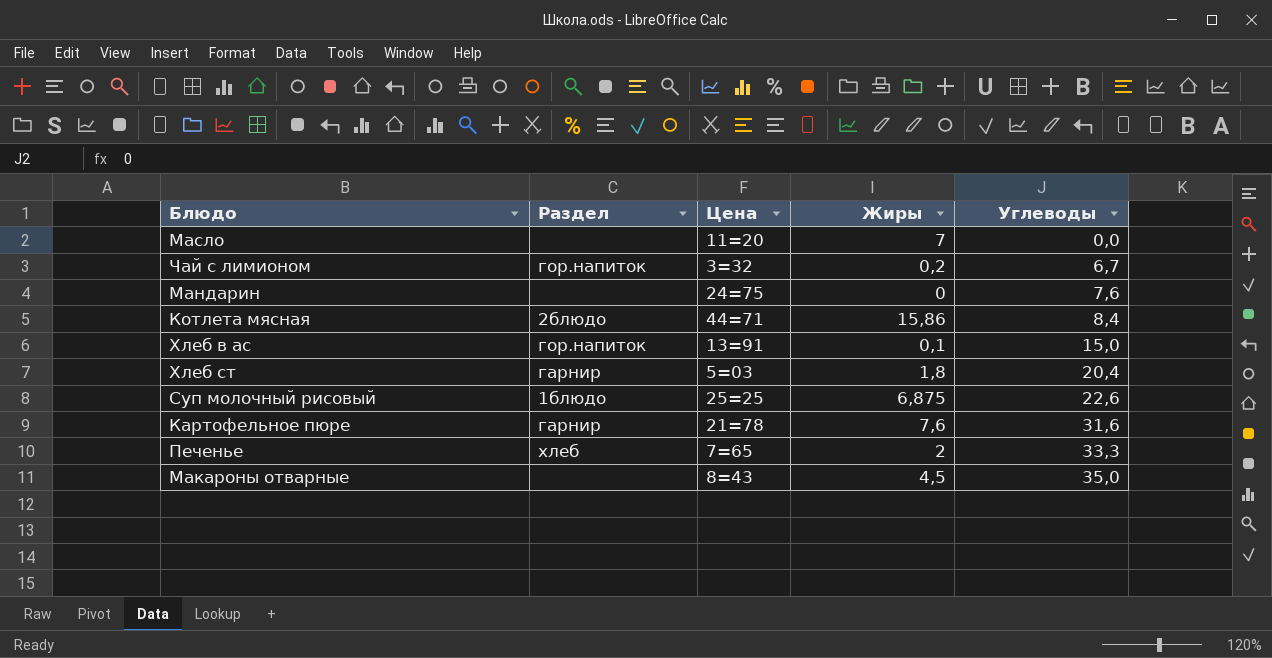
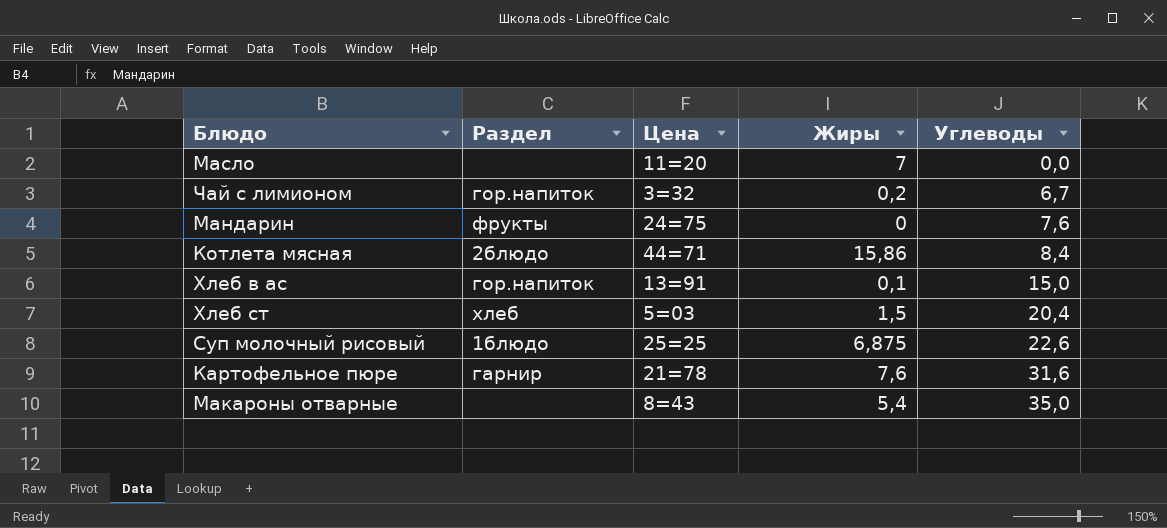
row Печенье: хлеб | 7=65 | 2 | 33,3 -> none
Мандарин | Раздел: none -> фрукты
Хлеб ст | Раздел: гарнир -> хлеб
Хлеб ст | Жиры: 1,8 -> 1,5
Макароны отварные | Жиры: 4,5 -> 5,4

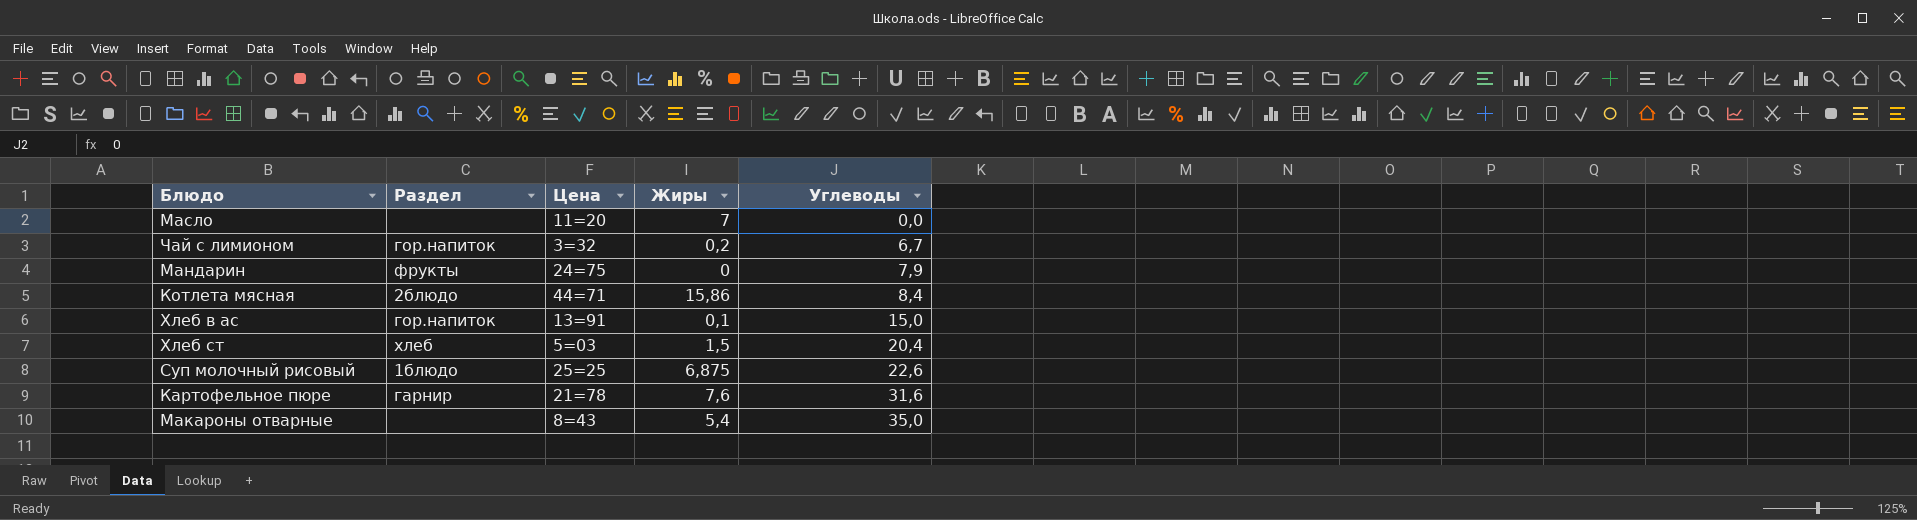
Мандарин | Углеводы: 7,6 -> 7,9

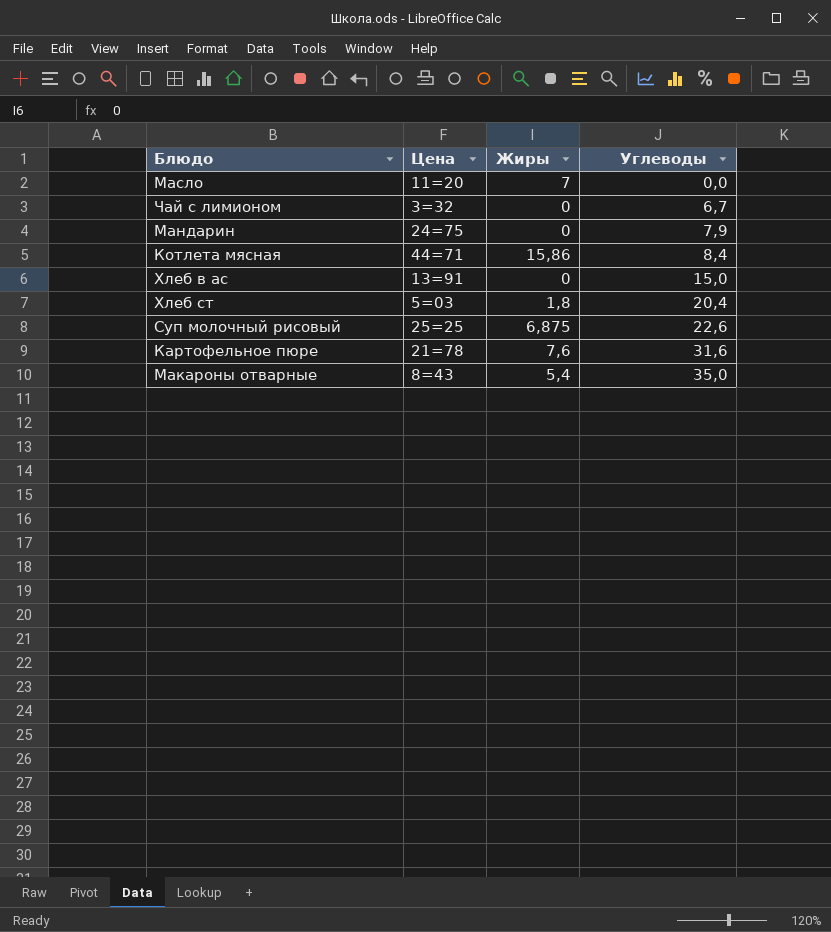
column Раздел | position: 2 -> none
Чай с лимионом | Жиры: 0,2 -> 0
Хлеб в ас | Жиры: 0,1 -> 0
Хлеб ст | Жиры: 1,5 -> 1,8

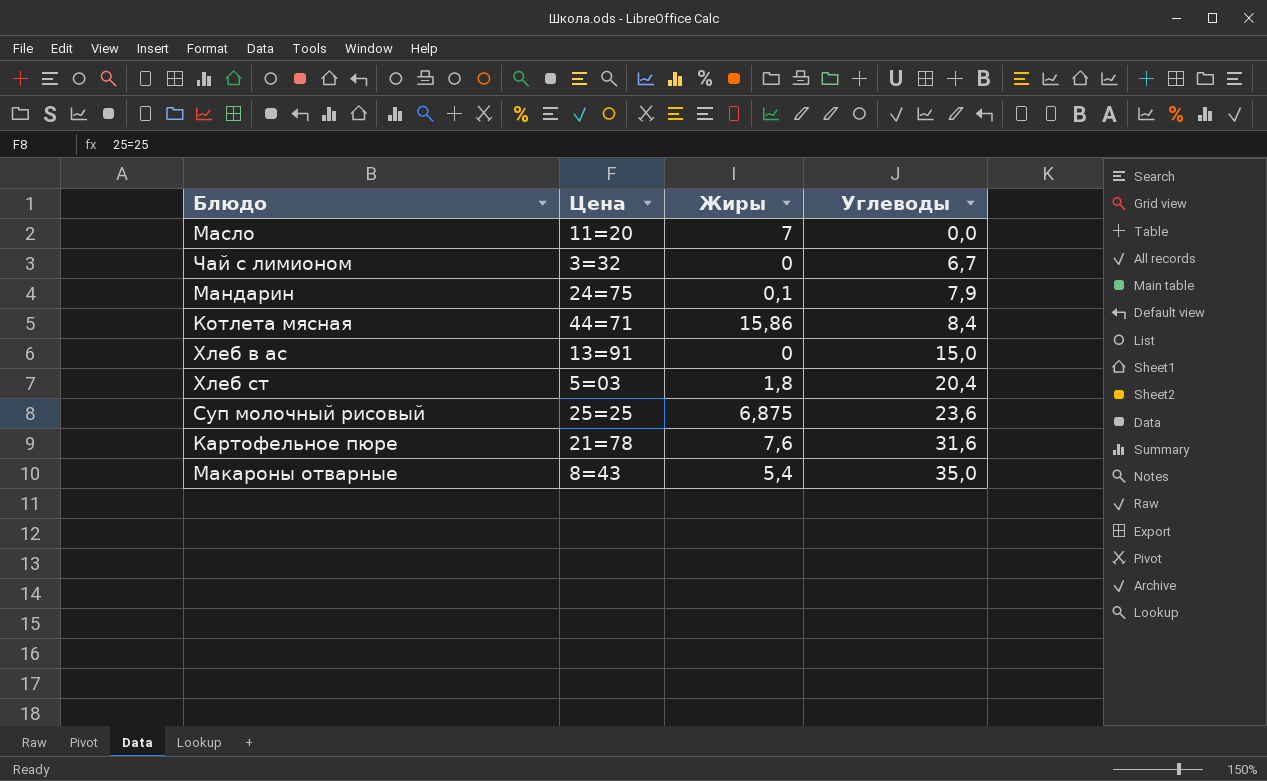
Мандарин | Жиры: 0 -> 0,1
Суп молочный рисовый | Углеводы: 22,6 -> 23,6

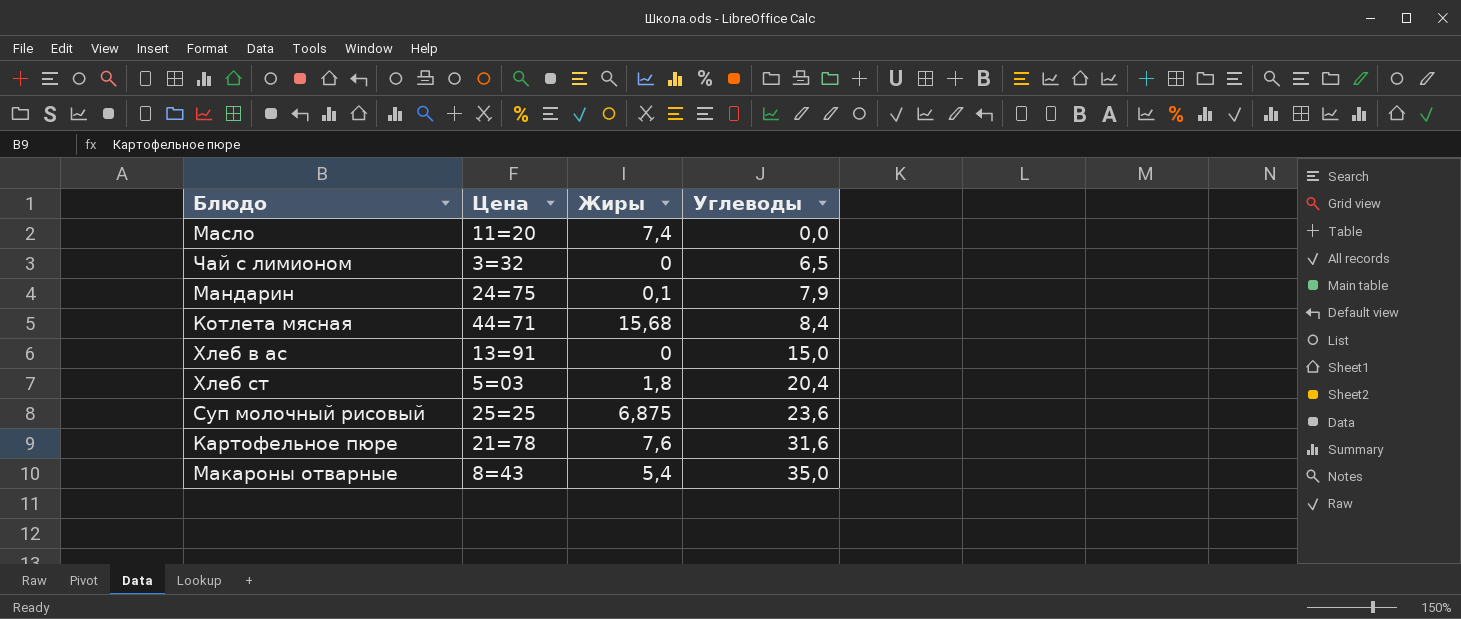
Масло | Жиры: 7 -> 7,4
Чай с лимионом | Углеводы: 6,7 -> 6,5
Котлета мясная | Жиры: 15,86 -> 15,68

